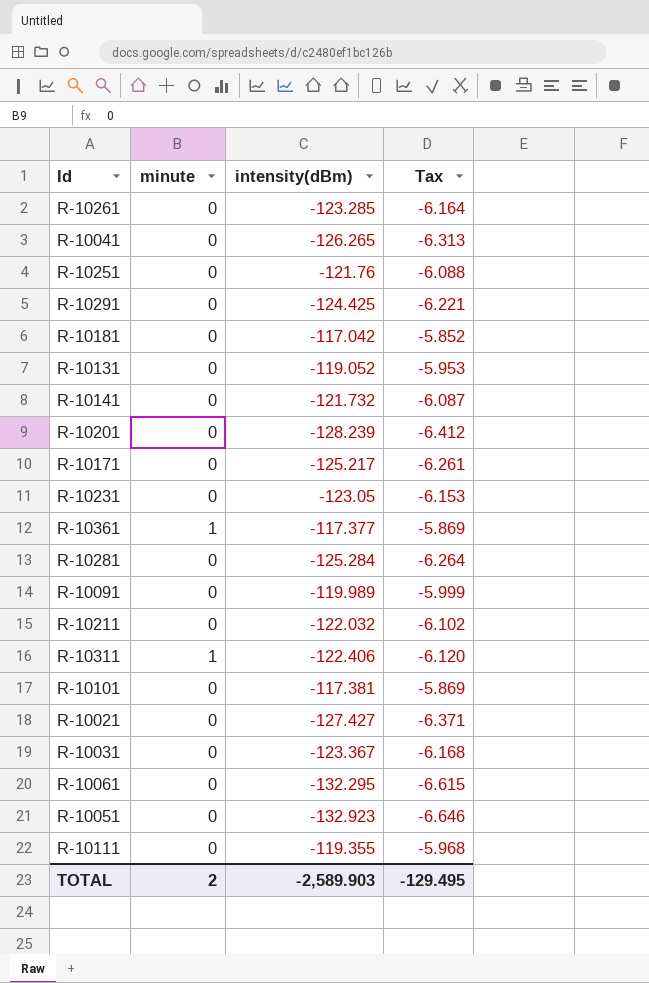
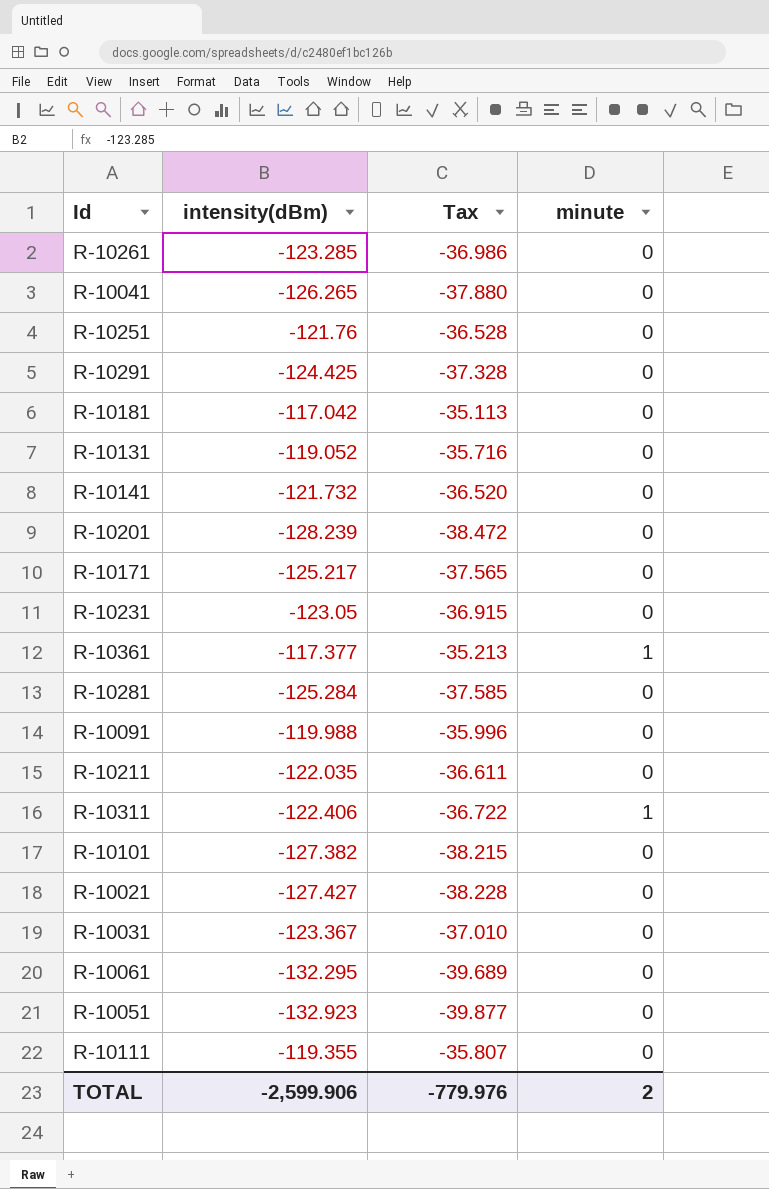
column Tax | formula: [intensity(dBm)] * 0.05 -> [intensity(dBm)] * 0.3
column minute | position: 2 -> 4
R-10091 | intensity(dBm): -119.989 -> -119.988
R-10211 | intensity(dBm): -122.032 -> -122.035
R-10101 | intensity(dBm): -117.381 -> -127.382
TOTAL | intensity(dBm): -2,589.903 -> -2,599.906
TOTAL | Tax: -129.495 -> -779.976

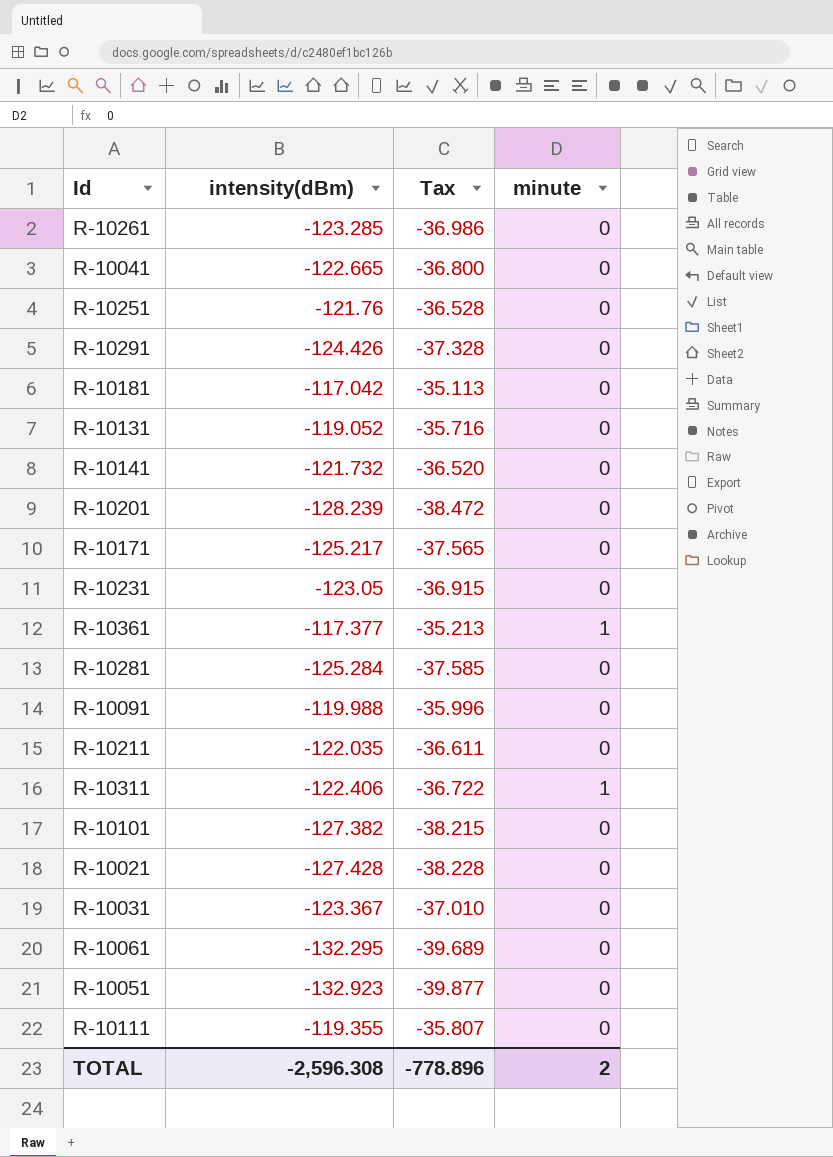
R-10041 | intensity(dBm): -126.265 -> -122.665
R-10041 | Tax: -37.880 -> -36.800
R-10291 | intensity(dBm): -124.425 -> -124.426
R-10021 | intensity(dBm): -127.427 -> -127.428
TOTAL | intensity(dBm): -2,599.906 -> -2,596.308
TOTAL | Tax: -779.976 -> -778.896

